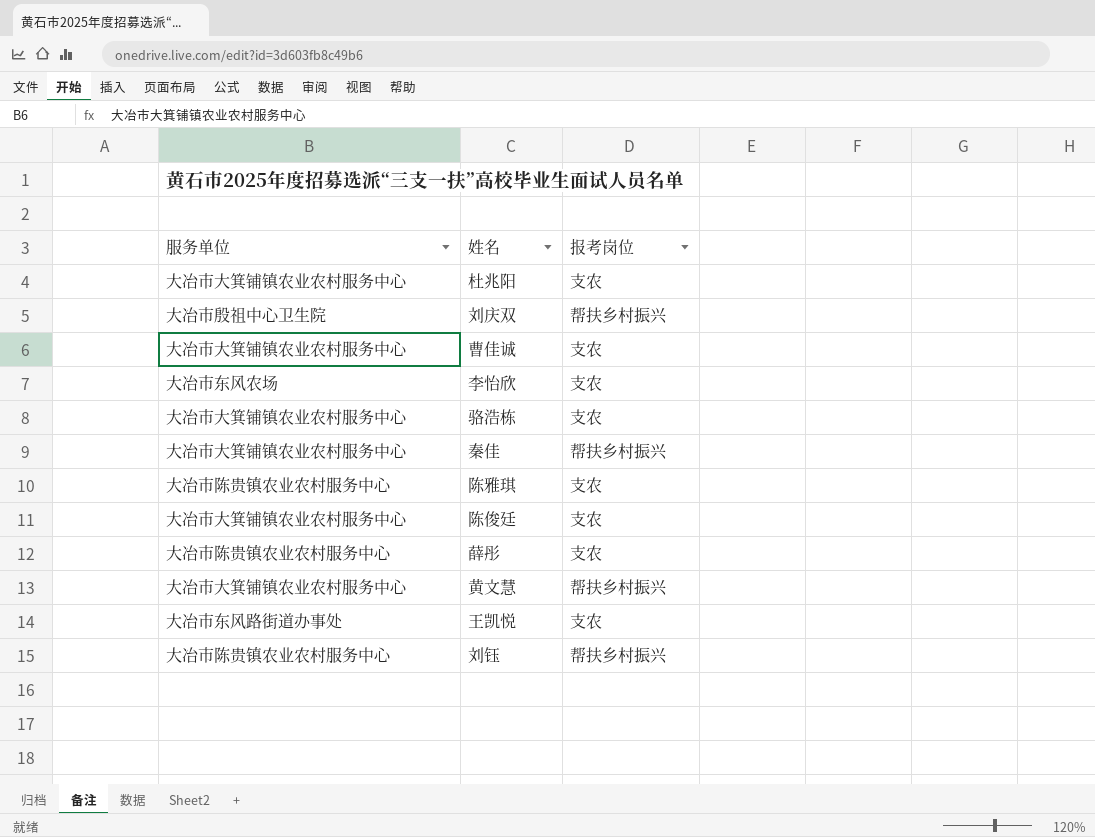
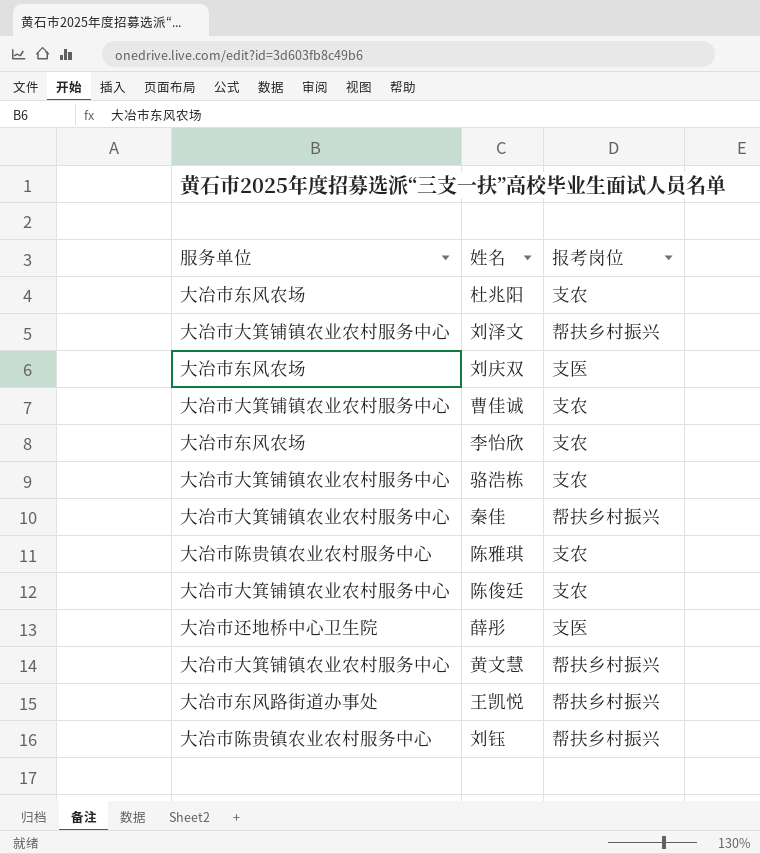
杜兆阳 | 服务单位: 大冶市大箕铺镇农业农村服务中心 -> 大冶市东风农场
row 刘泽文: none -> 大冶市大箕铺镇农业农村服务中心 | 帮扶乡村振兴
刘庆双 | 服务单位: 大冶市殷祖中心卫生院 -> 大冶市东风农场
刘庆双 | 报考岗位: 帮扶乡村振兴 -> 支医
薛彤 | 服务单位: 大冶市陈贵镇农业农村服务中心 -> 大冶市还地桥中心卫生院
薛彤 | 报考岗位: 支农 -> 支医
王凯悦 | 报考岗位: 支农 -> 帮扶乡村振兴

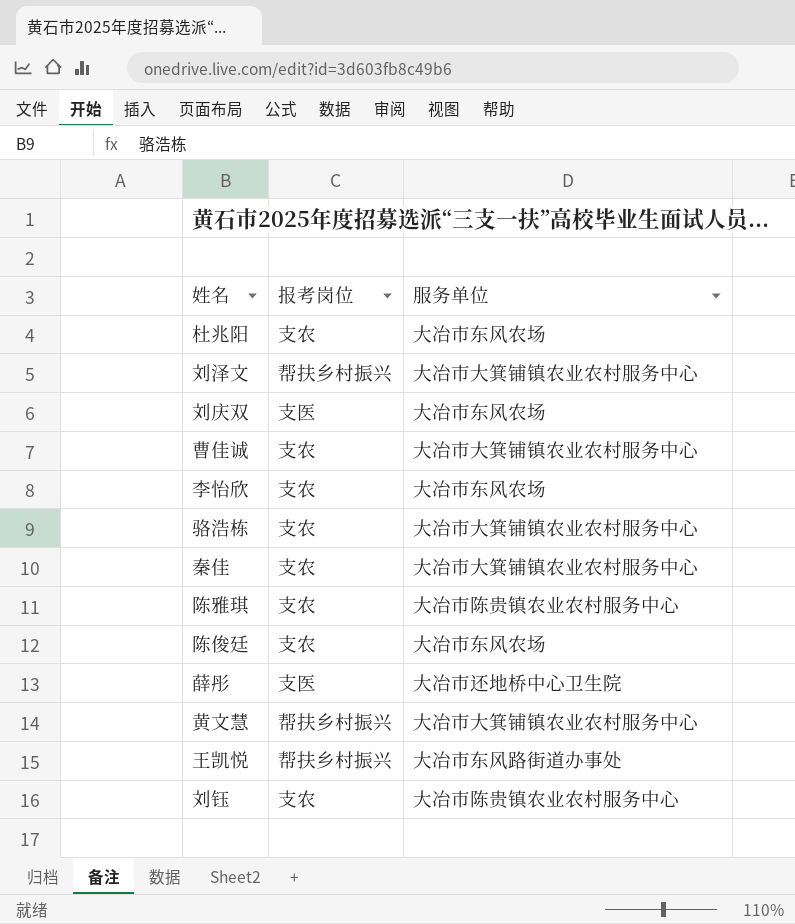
column 服务单位 | position: 1 -> 3
秦佳 | 报考岗位: 帮扶乡村振兴 -> 支农
陈俊廷 | 服务单位: 大冶市大箕铺镇农业农村服务中心 -> 大冶市东风农场
刘钰 | 报考岗位: 帮扶乡村振兴 -> 支农

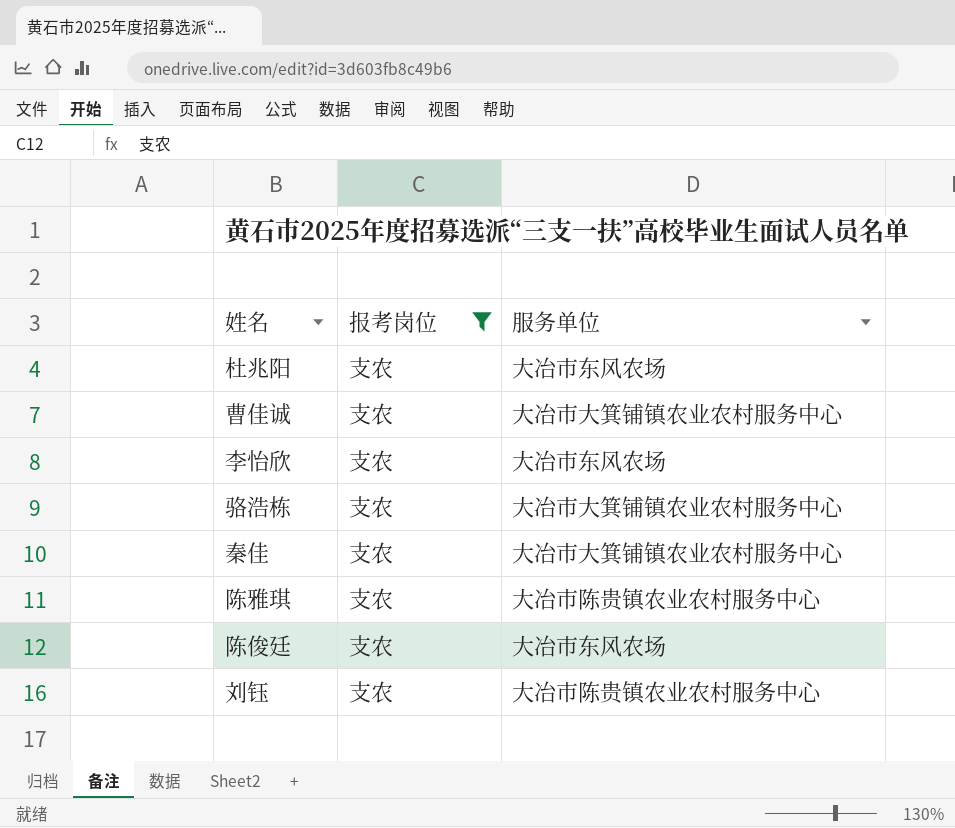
filter: none -> 报考岗位 = 支农

